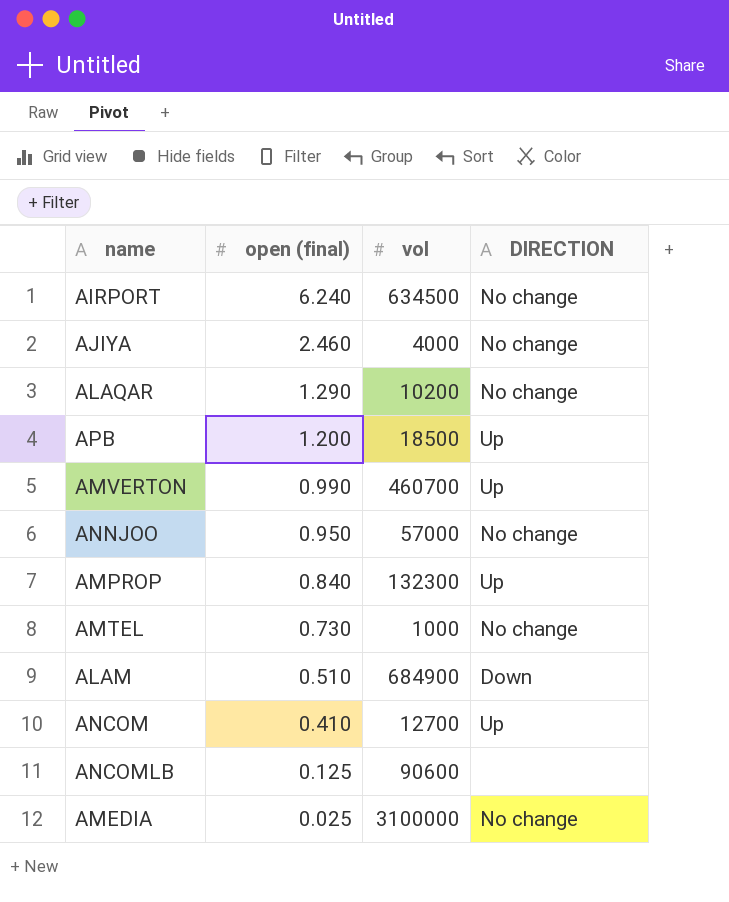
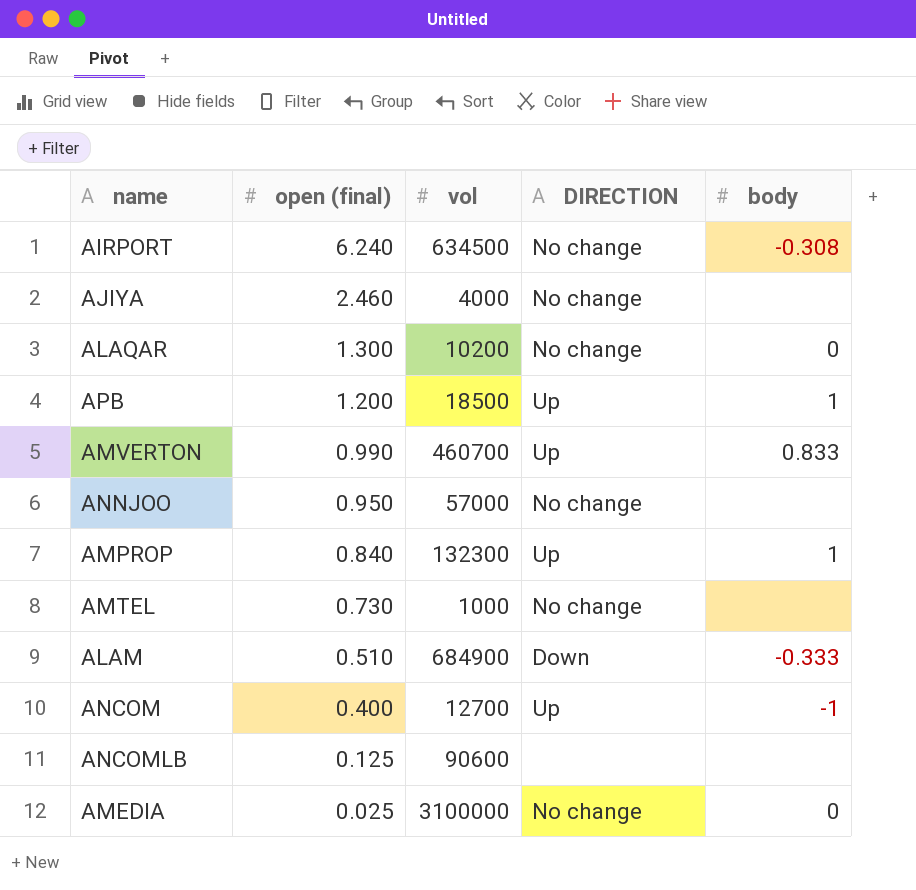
column body | position: none -> 5
ALAQAR | open (final): 1.290 -> 1.300
ANCOM | open (final): 0.410 -> 0.400

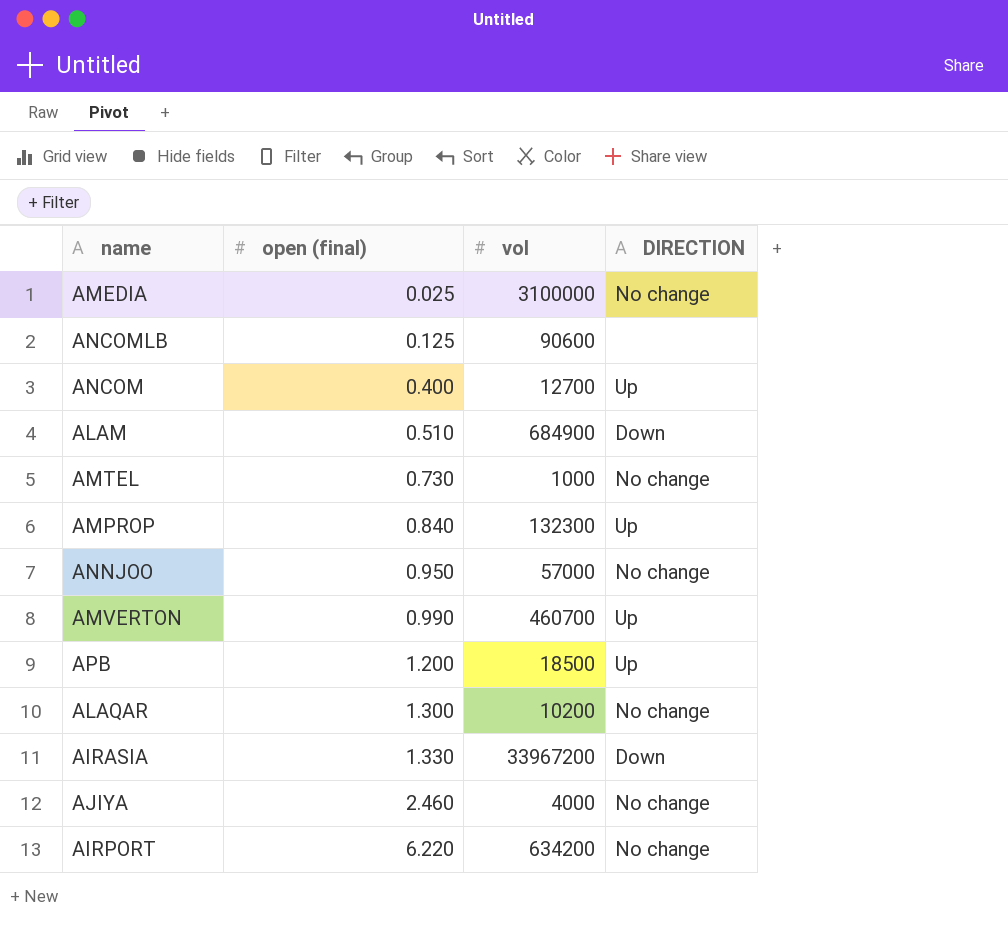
row order: open (final) descending -> open (final) ascending
column body | position: 5 -> none
row AIRASIA: none -> 1.330 | 33967200 | Down
AIRPORT | open (final): 6.240 -> 6.220
AIRPORT | vol: 634500 -> 634200

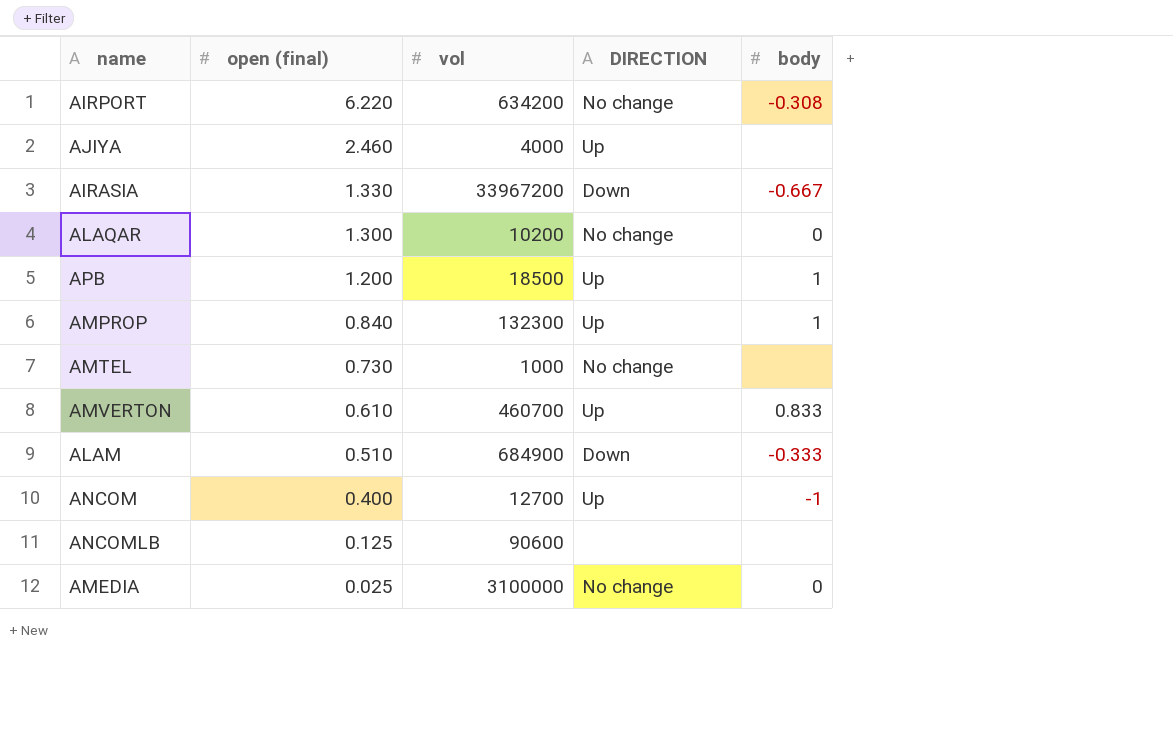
row order: open (final) ascending -> open (final) descending
column body | position: none -> 5
row ANNJOO: 0.950 | 57000 | No change -> none
AJIYA | DIRECTION: No change -> Up
AMVERTON | open (final): 0.990 -> 0.610

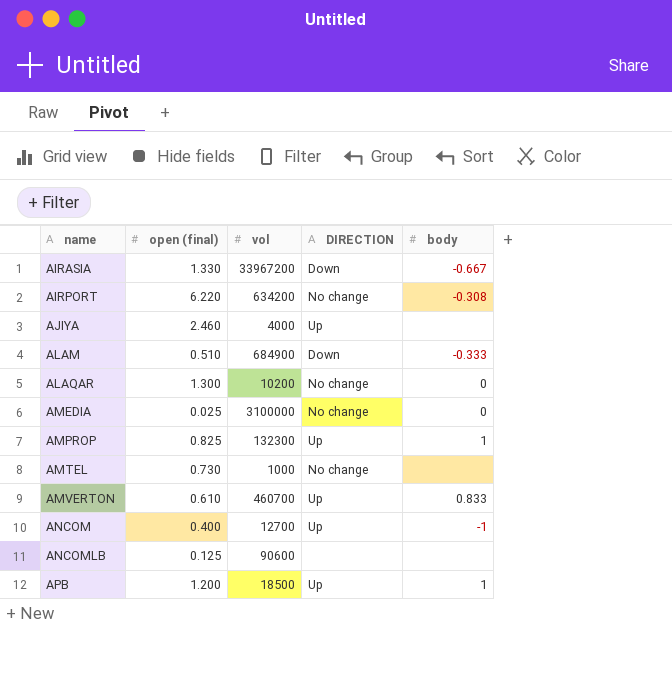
row order: open (final) descending -> name ascending
AMPROP | open (final): 0.840 -> 0.825

